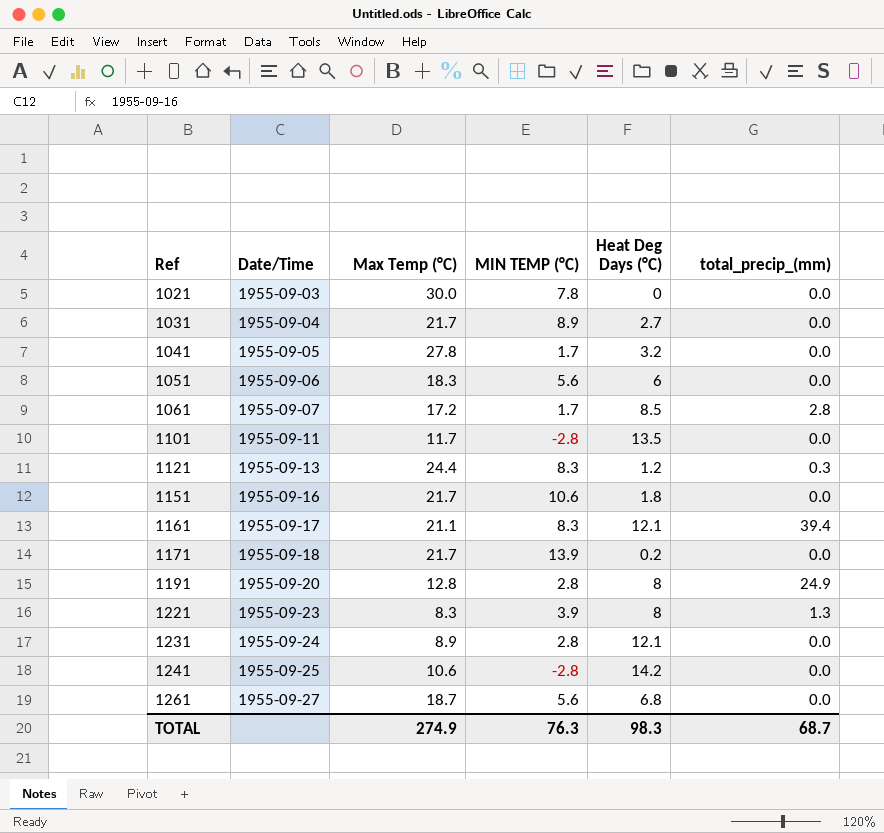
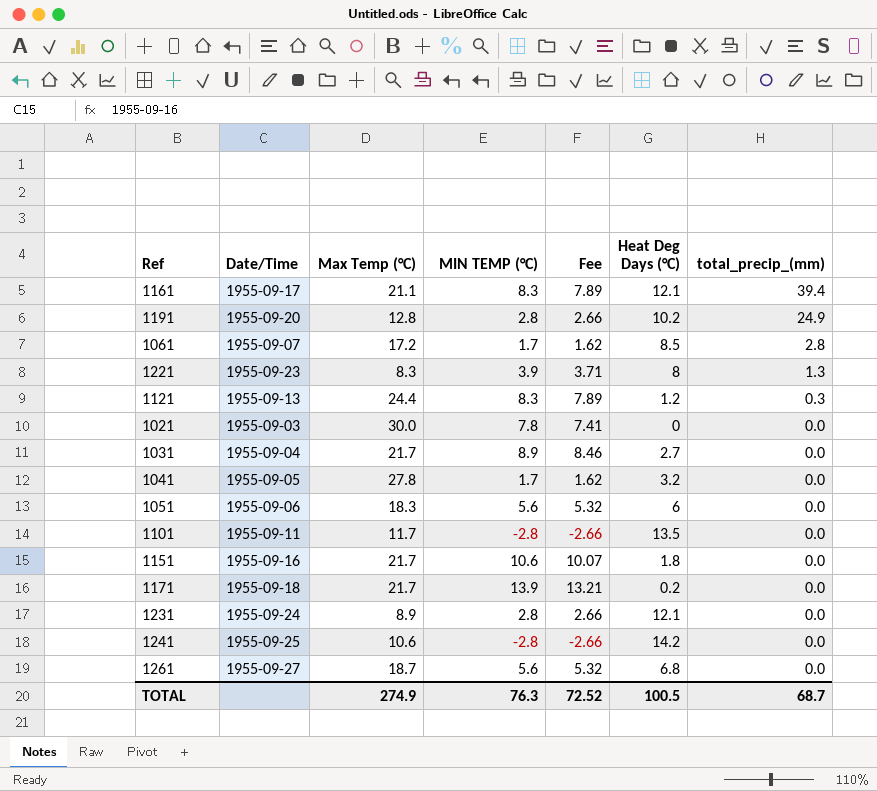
row order: Ref ascending -> total_precip_(mm) descending
column Fee | formula: none -> [MIN TEMP (°C)] * 0.95
1191 | Heat Deg Days (°C): 8 -> 10.2
TOTAL | Heat Deg Days (°C): 98.3 -> 100.5

